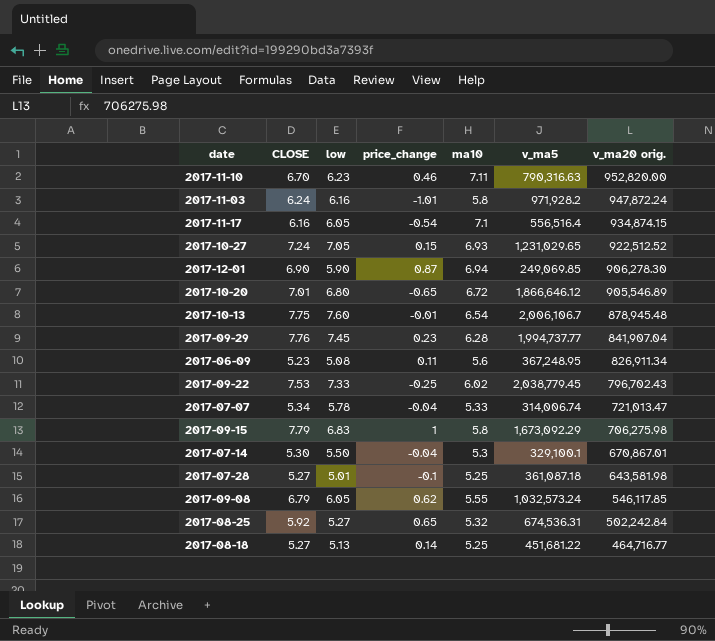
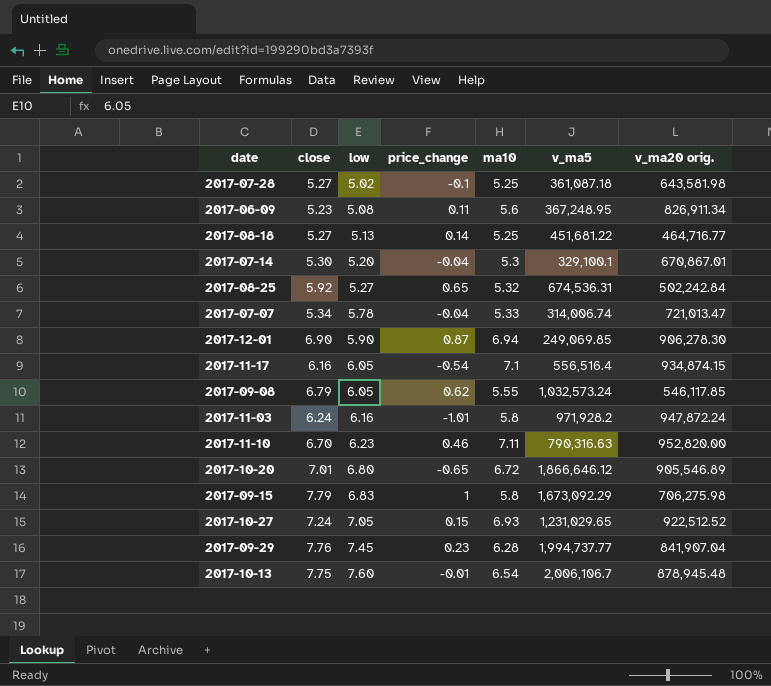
row order: v_ma20 orig. descending -> low ascending
column name: CLOSE -> close
row 2017-09-22: 7.53 | 7.33 | -0.25 | 6.02 | 2,038,779.45 | 796,702.43 -> none
2017-07-28 | low: 5.01 -> 5.02
2017-07-14 | low: 5.50 -> 5.20

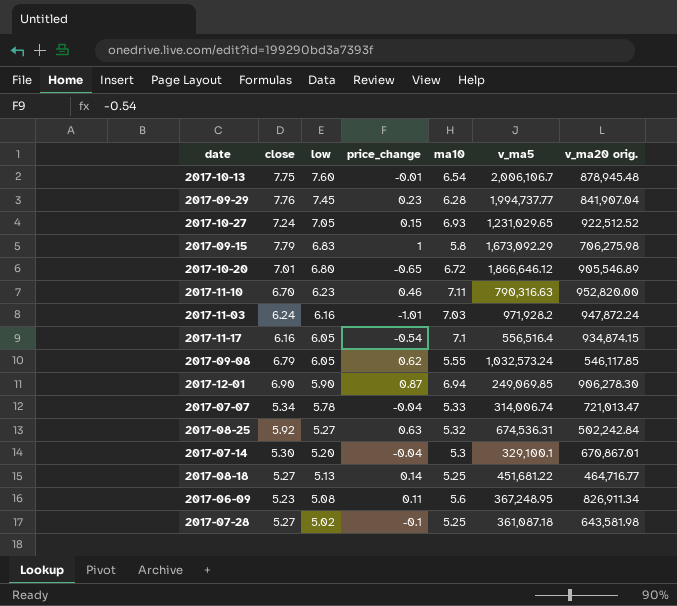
row order: low ascending -> low descending
2017-11-03 | ma10: 5.8 -> 7.03
2017-08-25 | price_change: 0.65 -> 0.63

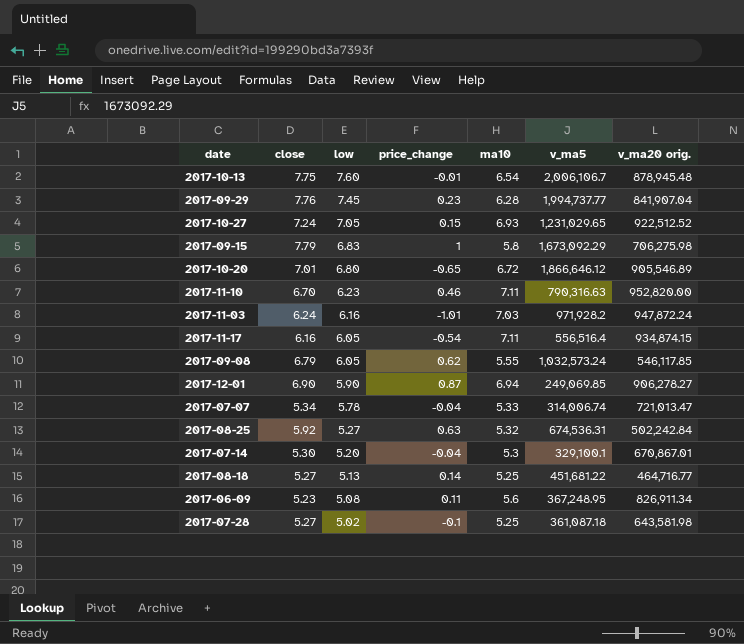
2017-11-17 | ma10: 7.1 -> 7.11
2017-12-01 | v_ma20 orig.: 906,278.30 -> 906,278.27

